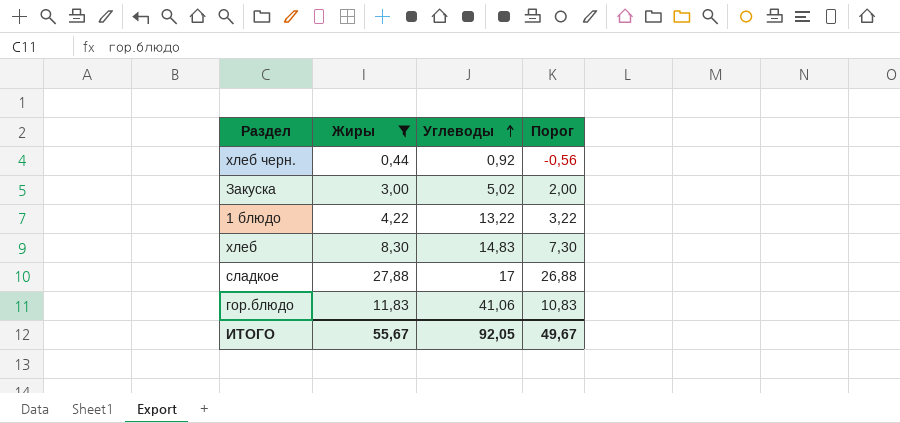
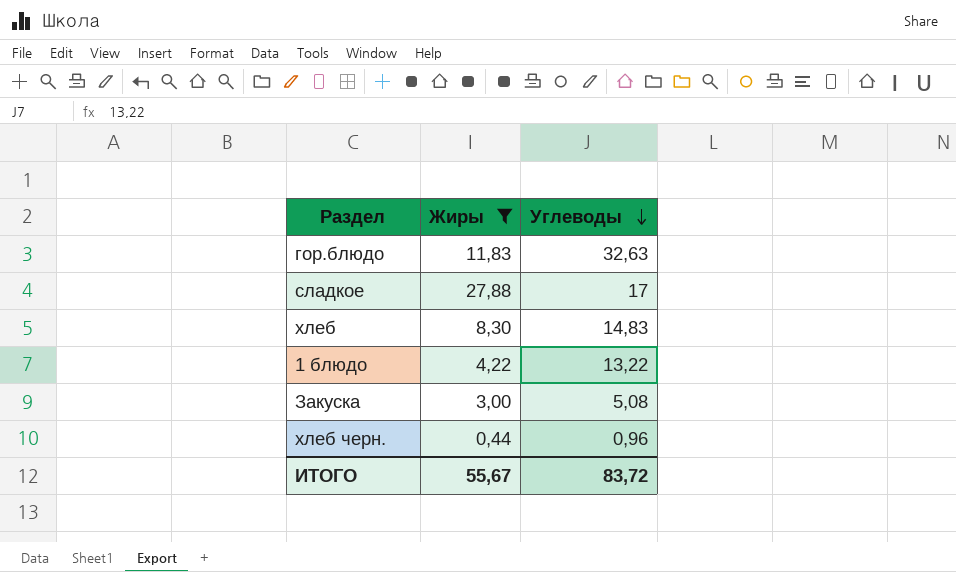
row order: Углеводы ascending -> Углеводы descending
column Порог | formula: [Жиры] - 1 -> none
гор.блюдо | Углеводы: 41,06 -> 32,63
Закуска | Углеводы: 5,02 -> 5,08
хлеб черн. | Углеводы: 0,92 -> 0,96
ИТОГО | Углеводы: 92,05 -> 83,72

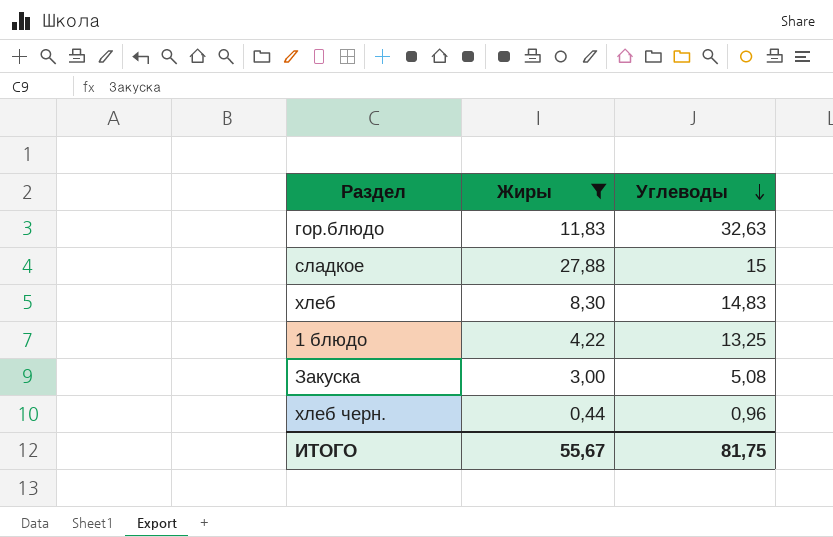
сладкое | Углеводы: 17 -> 15
1 блюдо | Углеводы: 13,22 -> 13,25
ИТОГО | Углеводы: 83,72 -> 81,75

